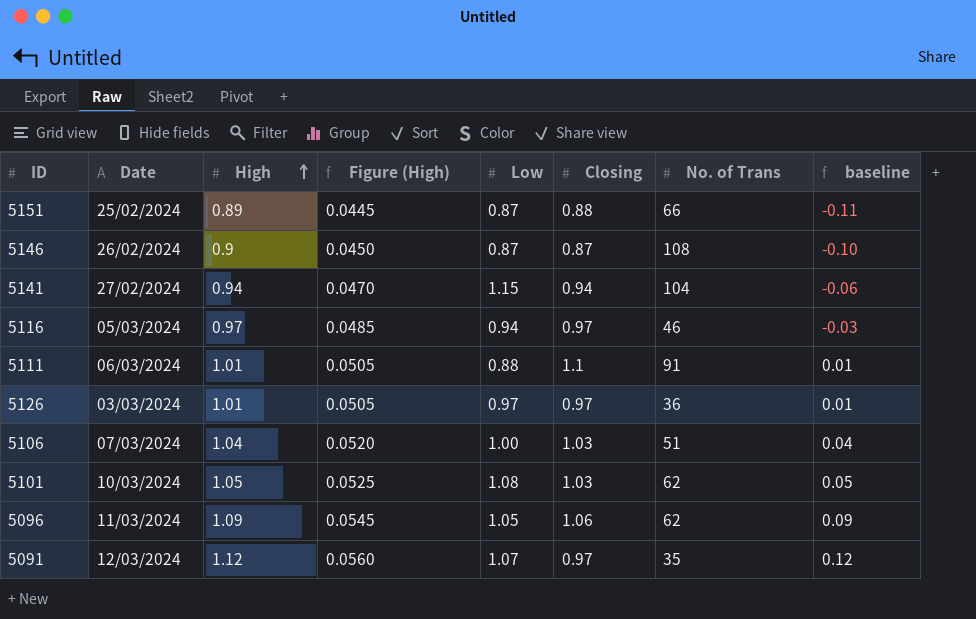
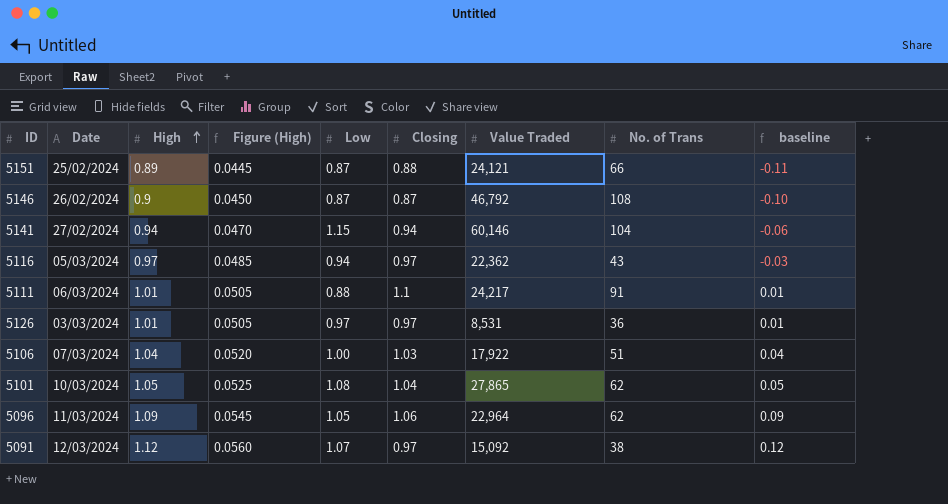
column Value Traded | position: none -> 7
5116 | No. of Trans: 46 -> 43
5101 | Closing: 1.03 -> 1.04
5091 | No. of Trans: 35 -> 38

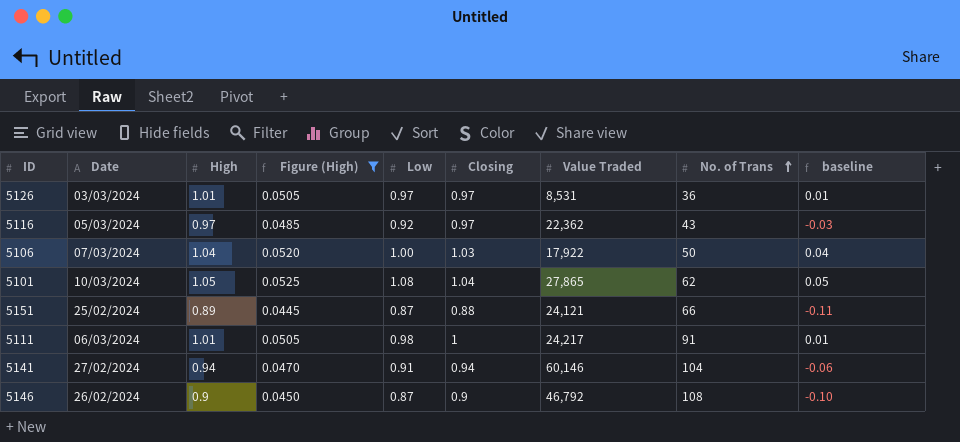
filter: none -> Figure (High) <= 0.0525
row order: High ascending -> No. of Trans ascending
5116 | Low: 0.94 -> 0.92
5106 | No. of Trans: 51 -> 50
5111 | Low: 0.88 -> 0.98
5111 | Closing: 1.1 -> 1
5141 | Low: 1.15 -> 0.91
5146 | Closing: 0.87 -> 0.9

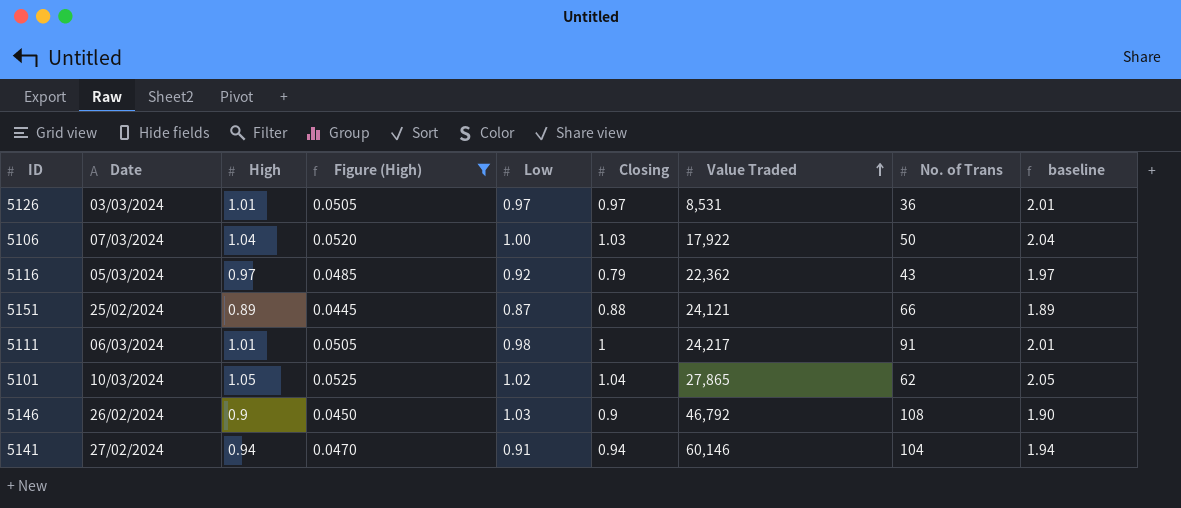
row order: No. of Trans ascending -> Value Traded ascending
column baseline | formula: [High] - 1 -> [High] + 1
5116 | Closing: 0.97 -> 0.79
5101 | Low: 1.08 -> 1.02
5146 | Low: 0.87 -> 1.03

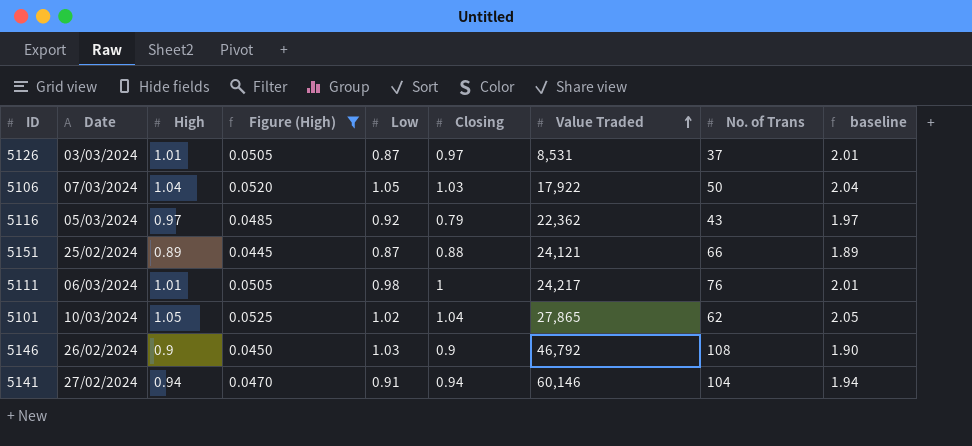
5126 | Low: 0.97 -> 0.87
5126 | No. of Trans: 36 -> 37
5106 | Low: 1.00 -> 1.05
5111 | No. of Trans: 91 -> 76

